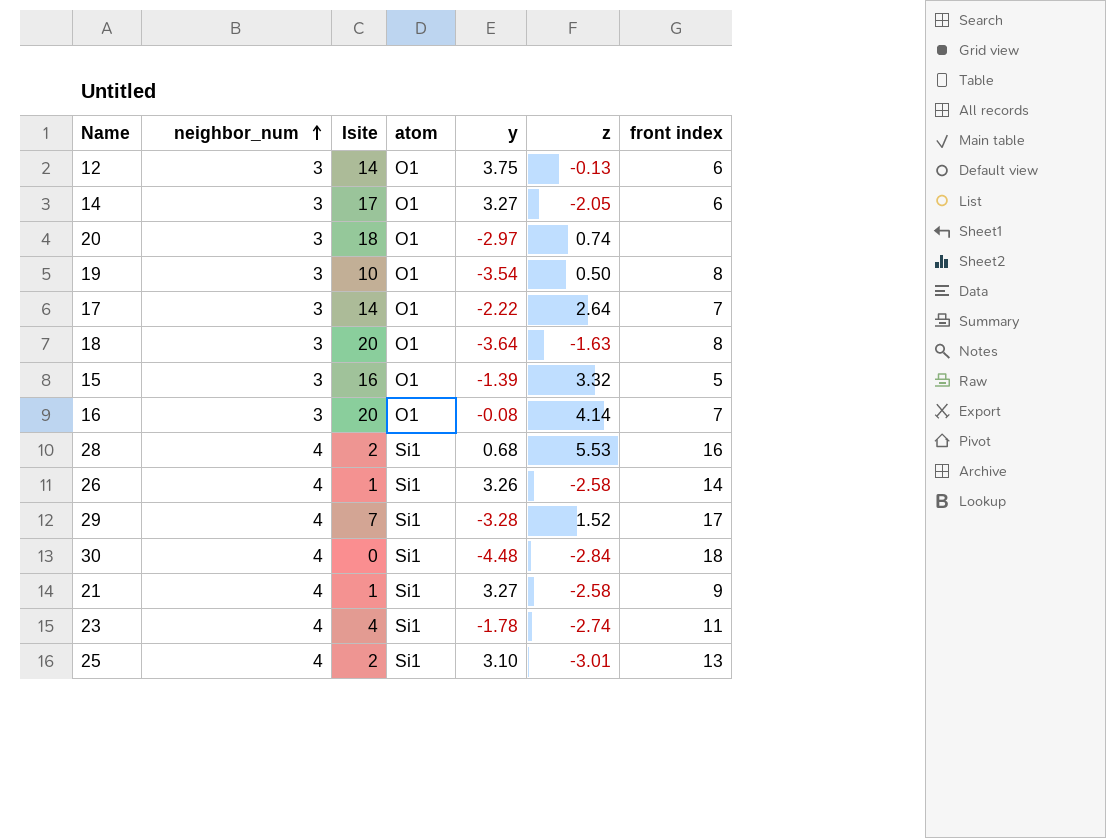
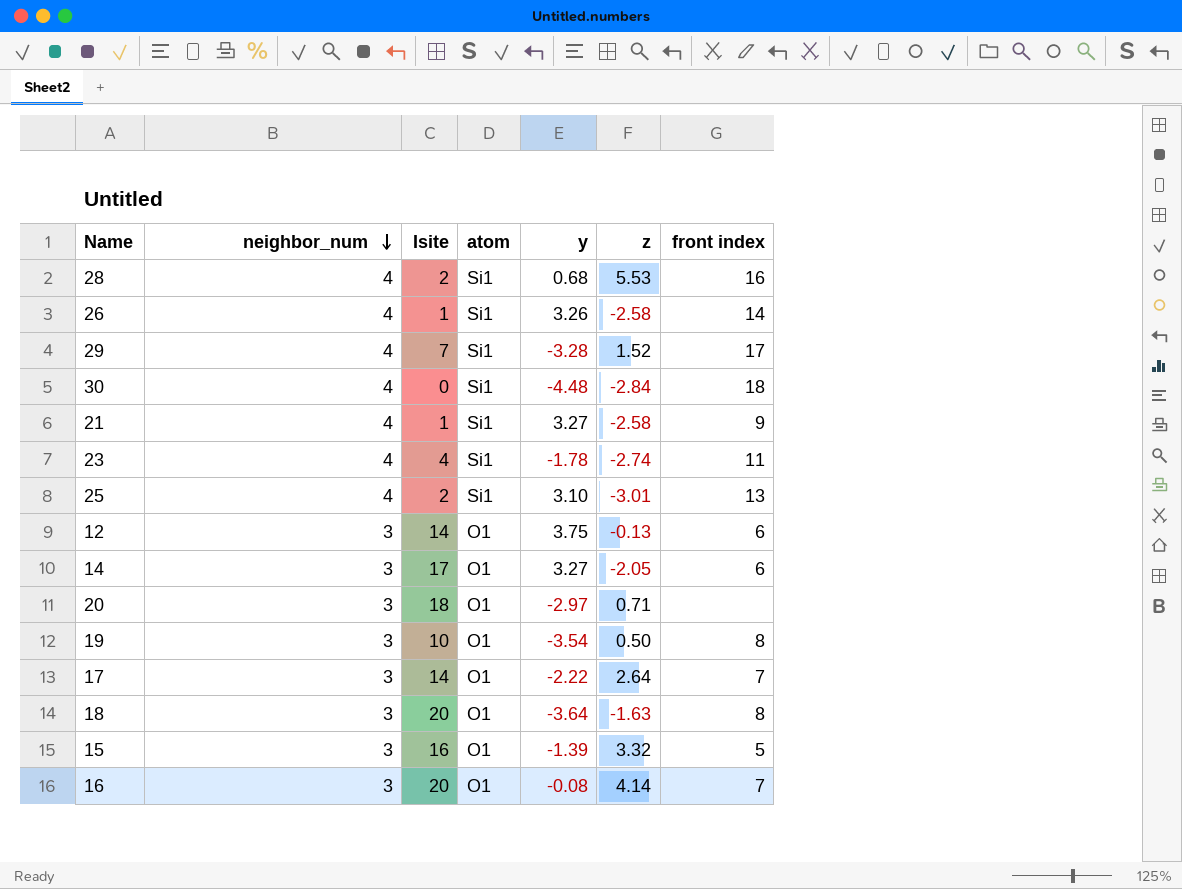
row order: neighbor_num ascending -> neighbor_num descending
20 | z: 0.74 -> 0.71

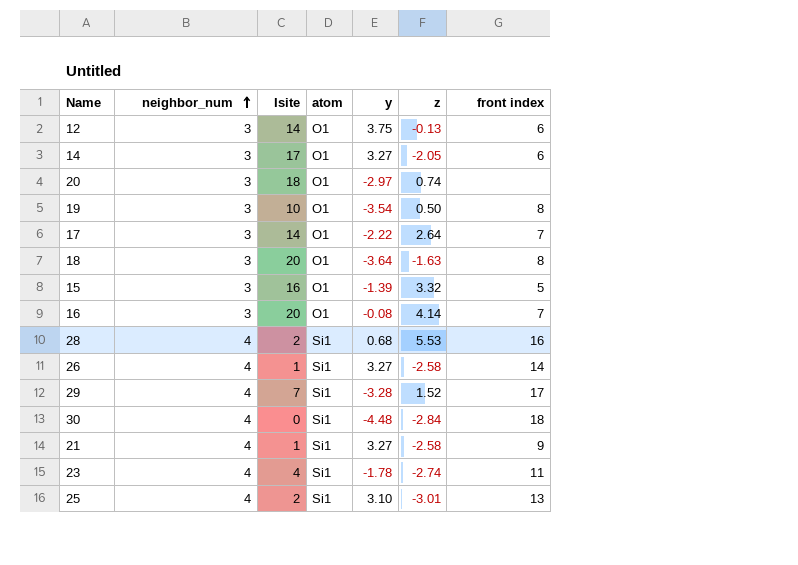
row order: neighbor_num descending -> neighbor_num ascending
20 | z: 0.71 -> 0.74
26 | y: 3.26 -> 3.27

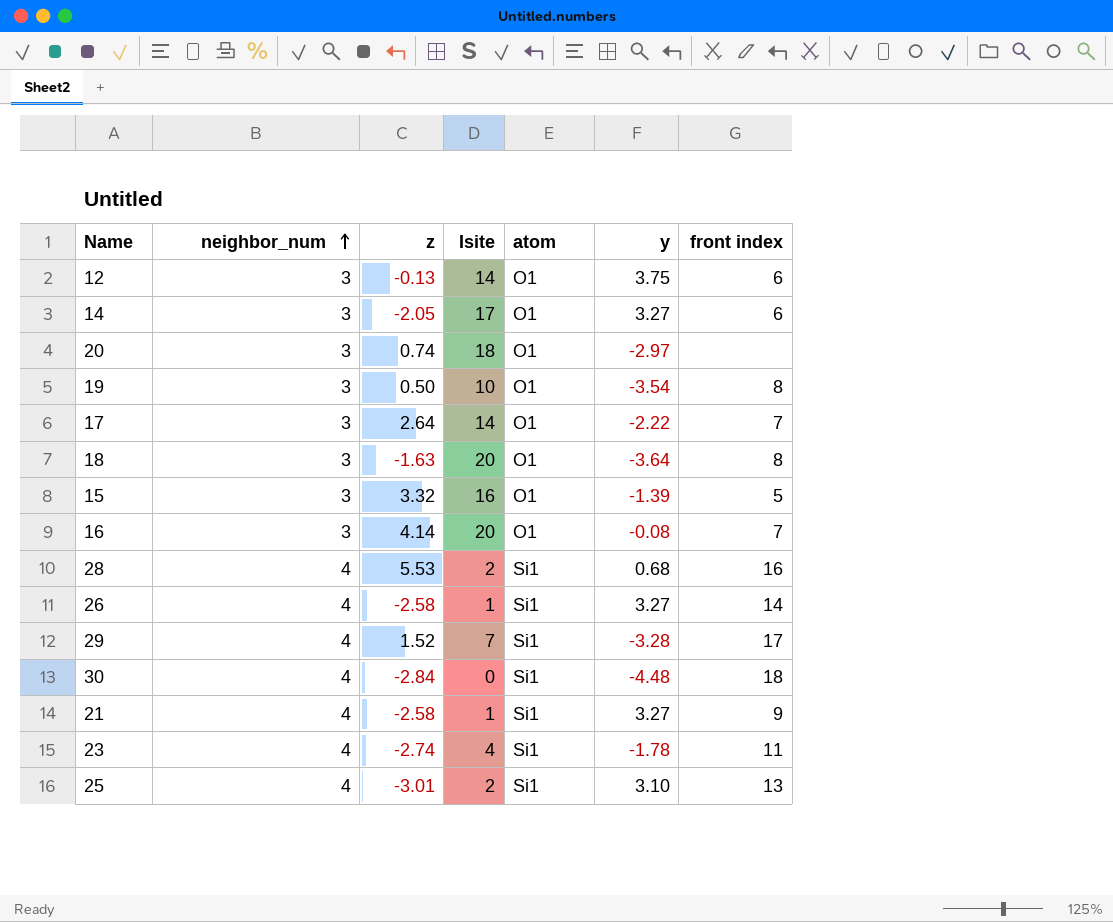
column z | position: 6 -> 3

